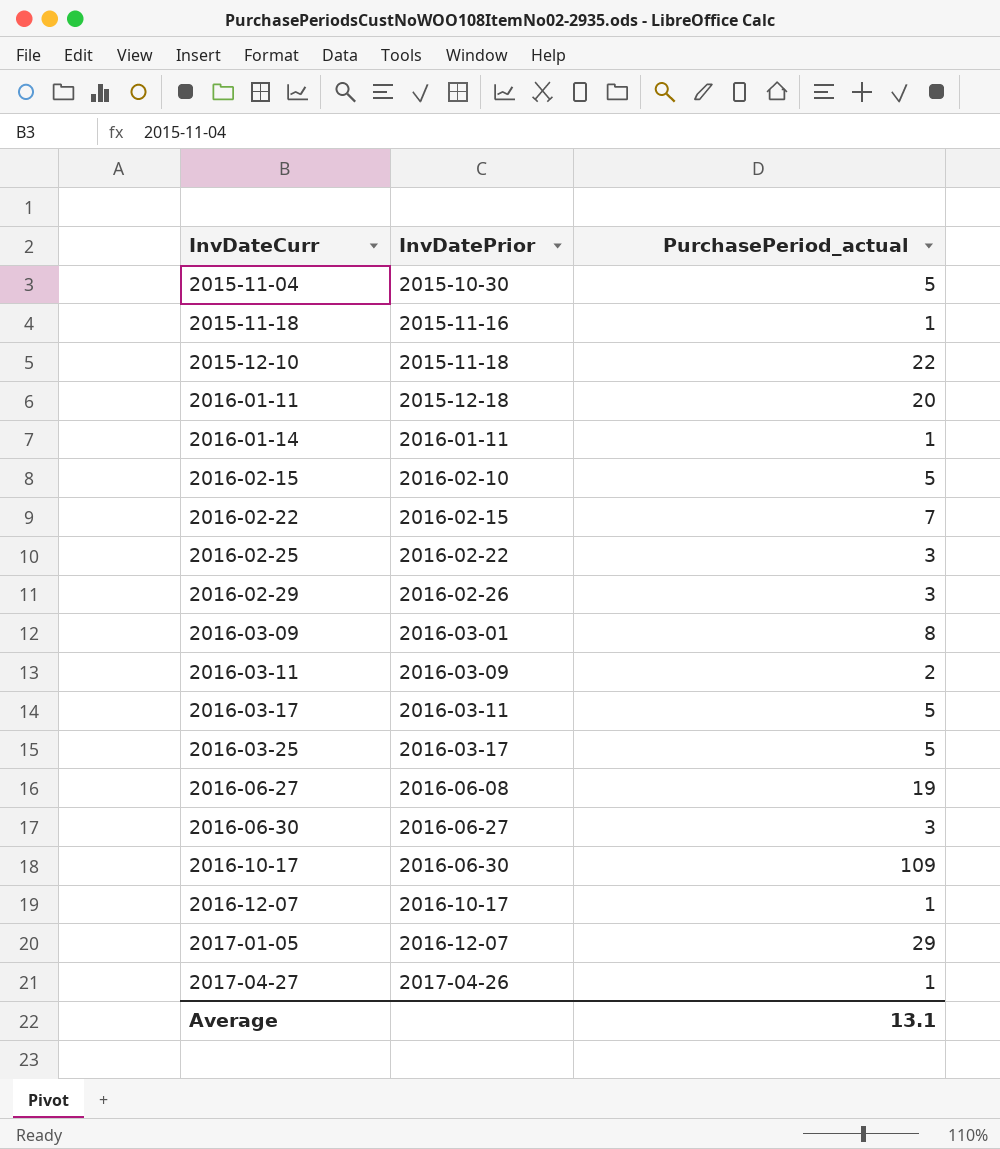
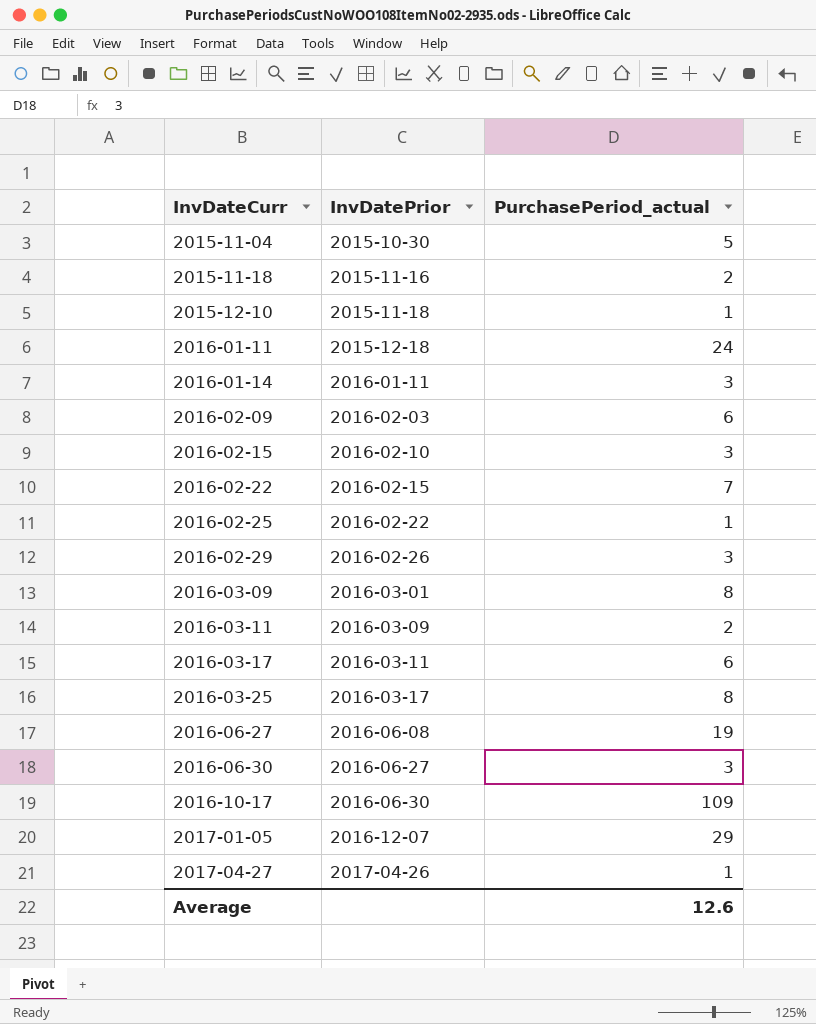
row 2016-12-07: 2016-10-17 | 1 -> none
2015-11-18 | PurchasePeriod_actual: 1 -> 2
2015-12-10 | PurchasePeriod_actual: 22 -> 1
2016-01-11 | PurchasePeriod_actual: 20 -> 24
2016-01-14 | PurchasePeriod_actual: 1 -> 3
row 2016-02-09: none -> 2016-02-03 | 6
2016-02-15 | PurchasePeriod_actual: 5 -> 3
2016-02-25 | PurchasePeriod_actual: 3 -> 1
2016-03-17 | PurchasePeriod_actual: 5 -> 6
2016-03-25 | PurchasePeriod_actual: 5 -> 8
Average | PurchasePeriod_actual: 13.1 -> 12.6

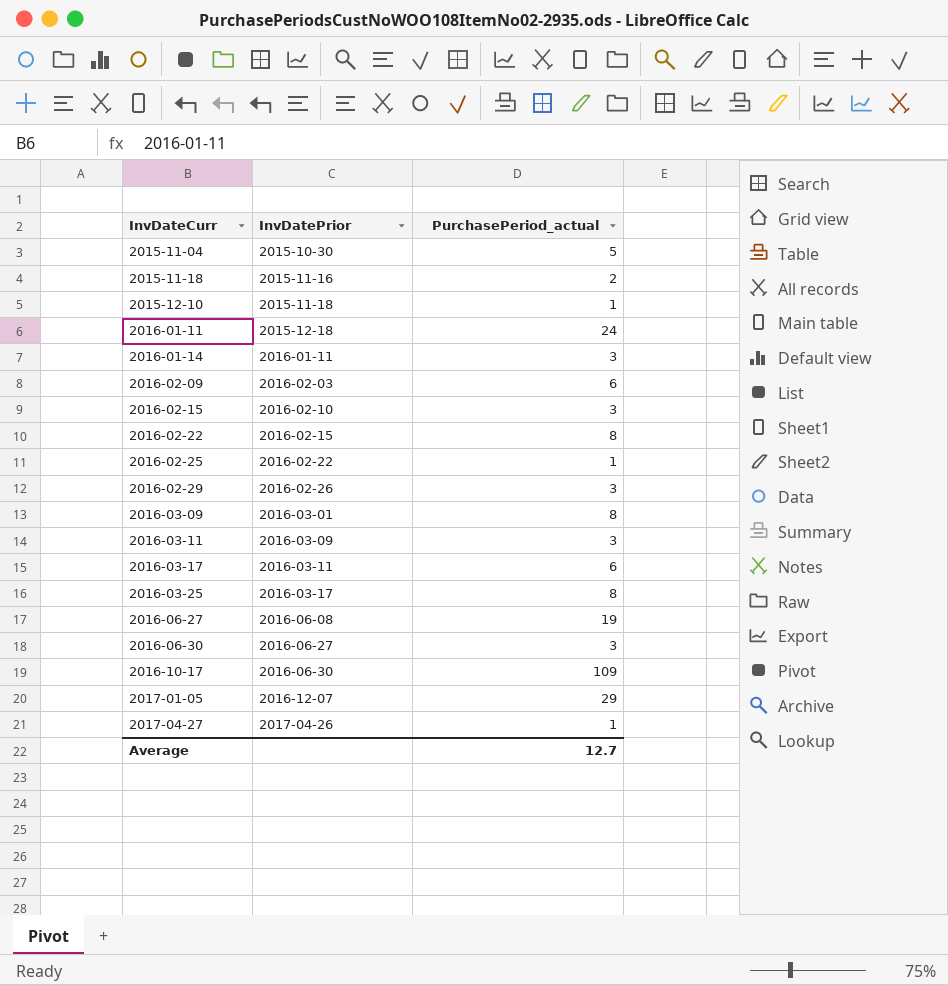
2016-02-22 | PurchasePeriod_actual: 7 -> 8
2016-03-11 | PurchasePeriod_actual: 2 -> 3
Average | PurchasePeriod_actual: 12.6 -> 12.7

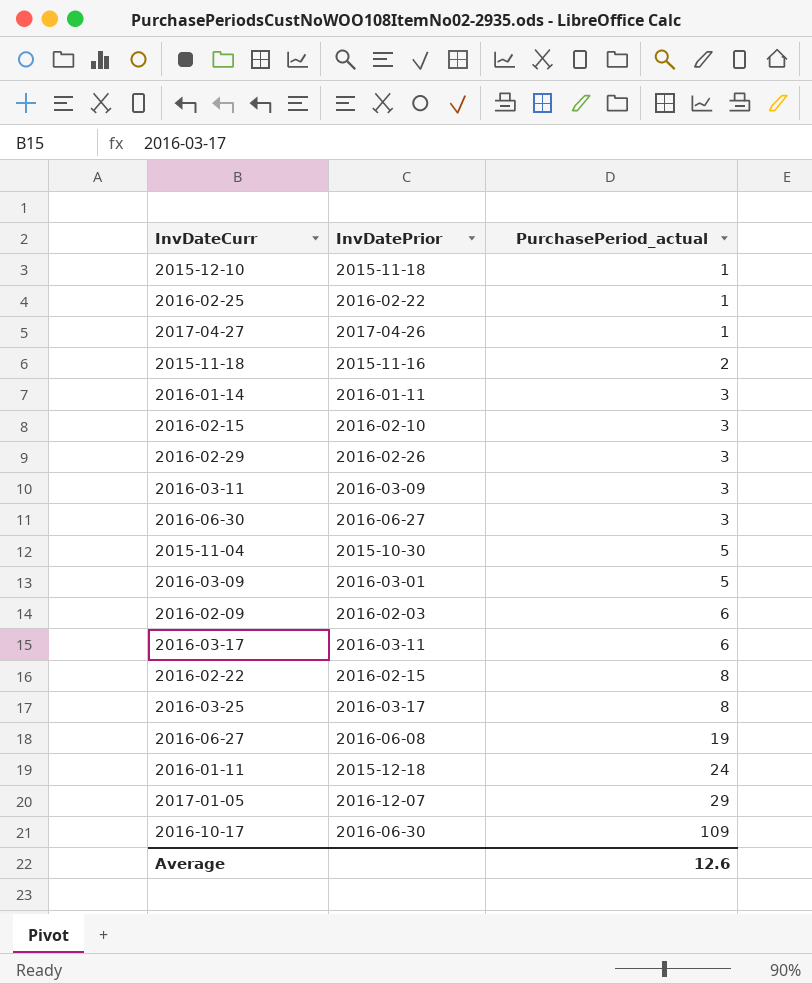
row order: InvDateCurr ascending -> PurchasePeriod_actual ascending
2016-03-09 | PurchasePeriod_actual: 8 -> 5
Average | PurchasePeriod_actual: 12.7 -> 12.6

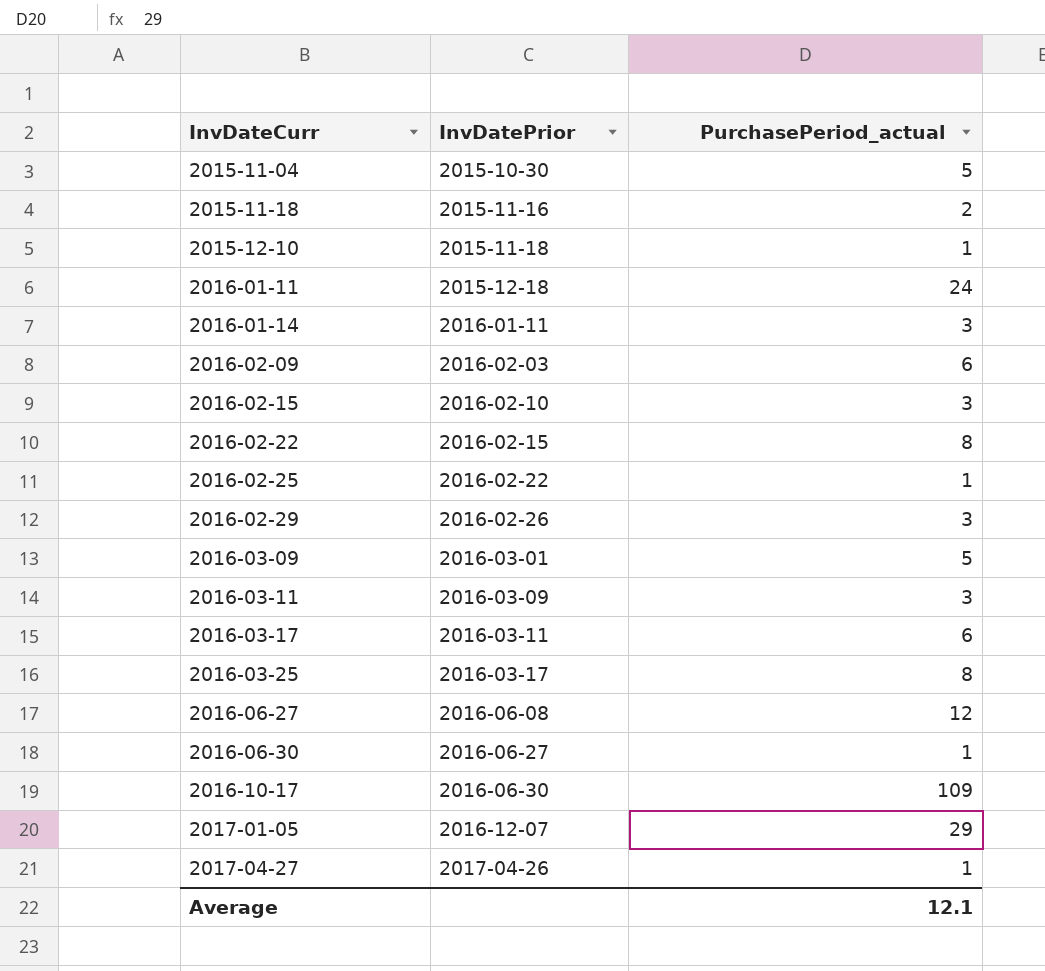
row order: PurchasePeriod_actual ascending -> InvDateCurr ascending
2016-06-27 | PurchasePeriod_actual: 19 -> 12
2016-06-30 | PurchasePeriod_actual: 3 -> 1
Average | PurchasePeriod_actual: 12.6 -> 12.1

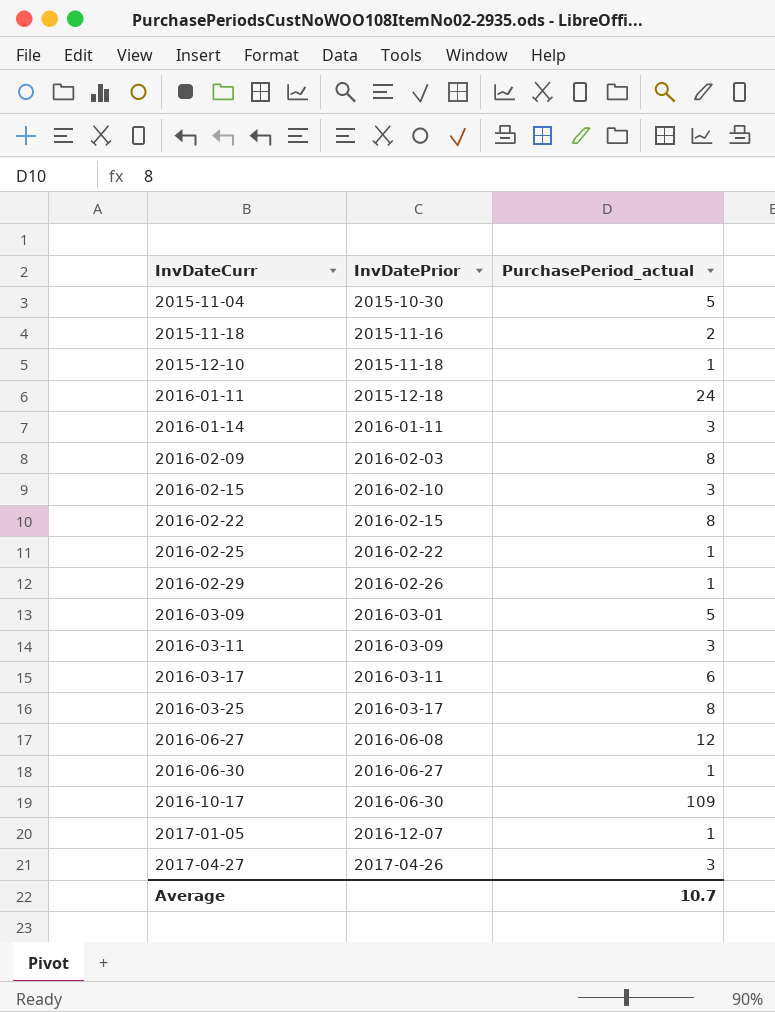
2016-02-09 | PurchasePeriod_actual: 6 -> 8
2016-02-29 | PurchasePeriod_actual: 3 -> 1
2017-01-05 | PurchasePeriod_actual: 29 -> 1
2017-04-27 | PurchasePeriod_actual: 1 -> 3
Average | PurchasePeriod_actual: 12.1 -> 10.7

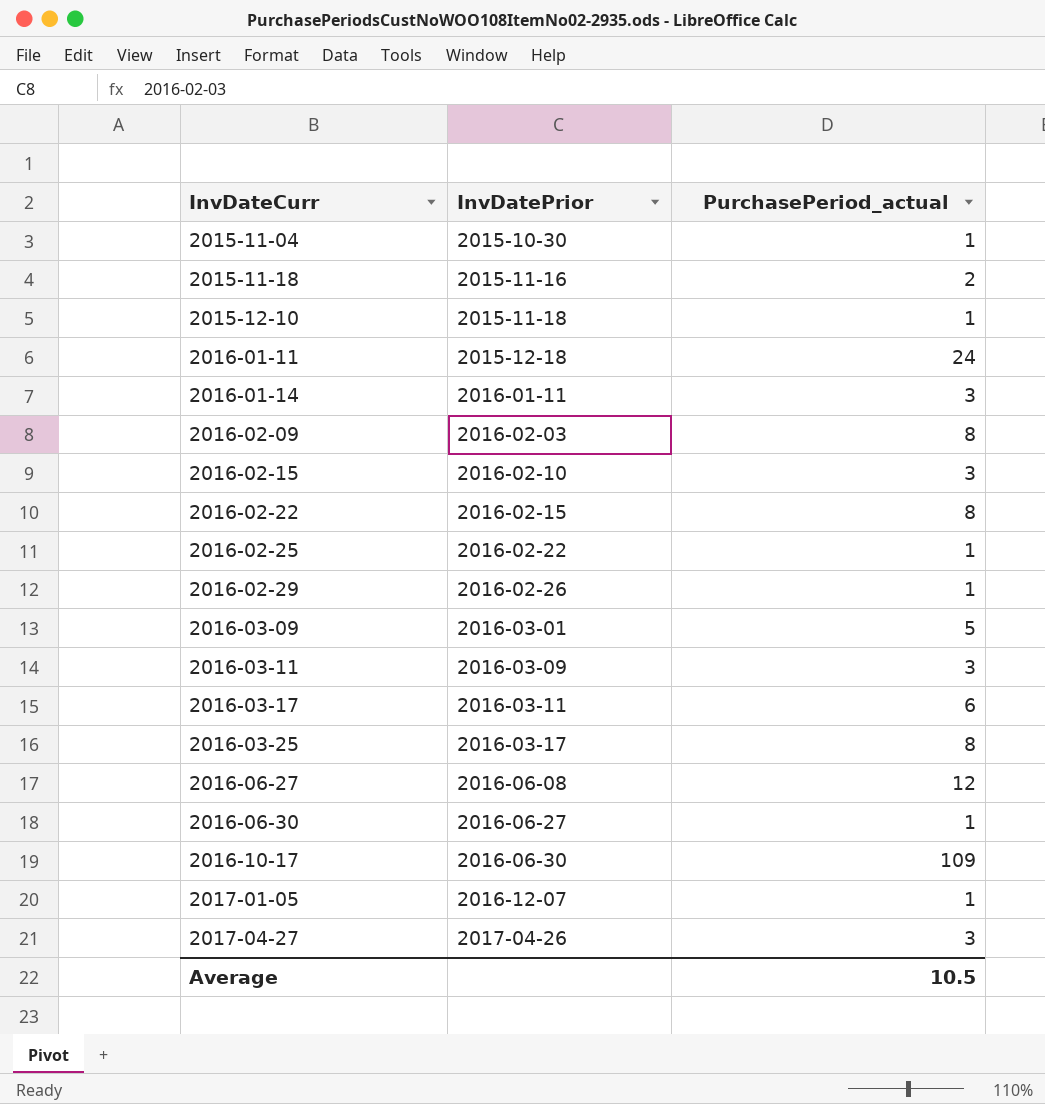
2015-11-04 | PurchasePeriod_actual: 5 -> 1
Average | PurchasePeriod_actual: 10.7 -> 10.5

